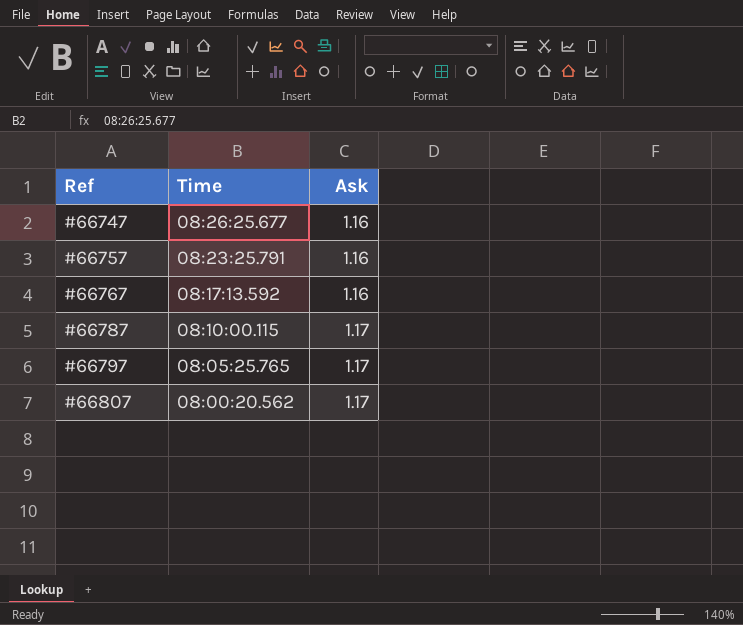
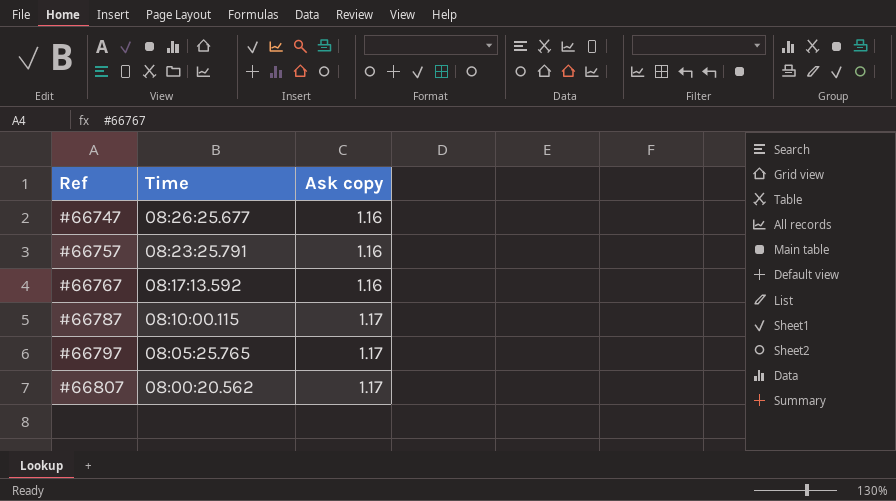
column name: Ask -> Ask copy

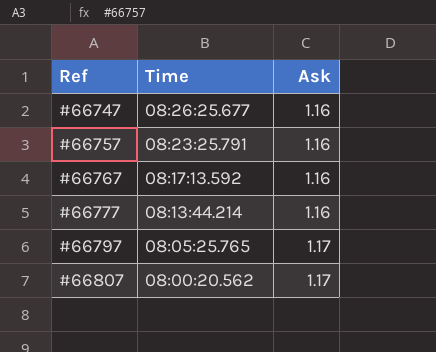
column name: Ask copy -> Ask
row #66787: 08:10:00.115 | 1.17 -> none
row #66777: none -> 08:13:44.214 | 1.16

